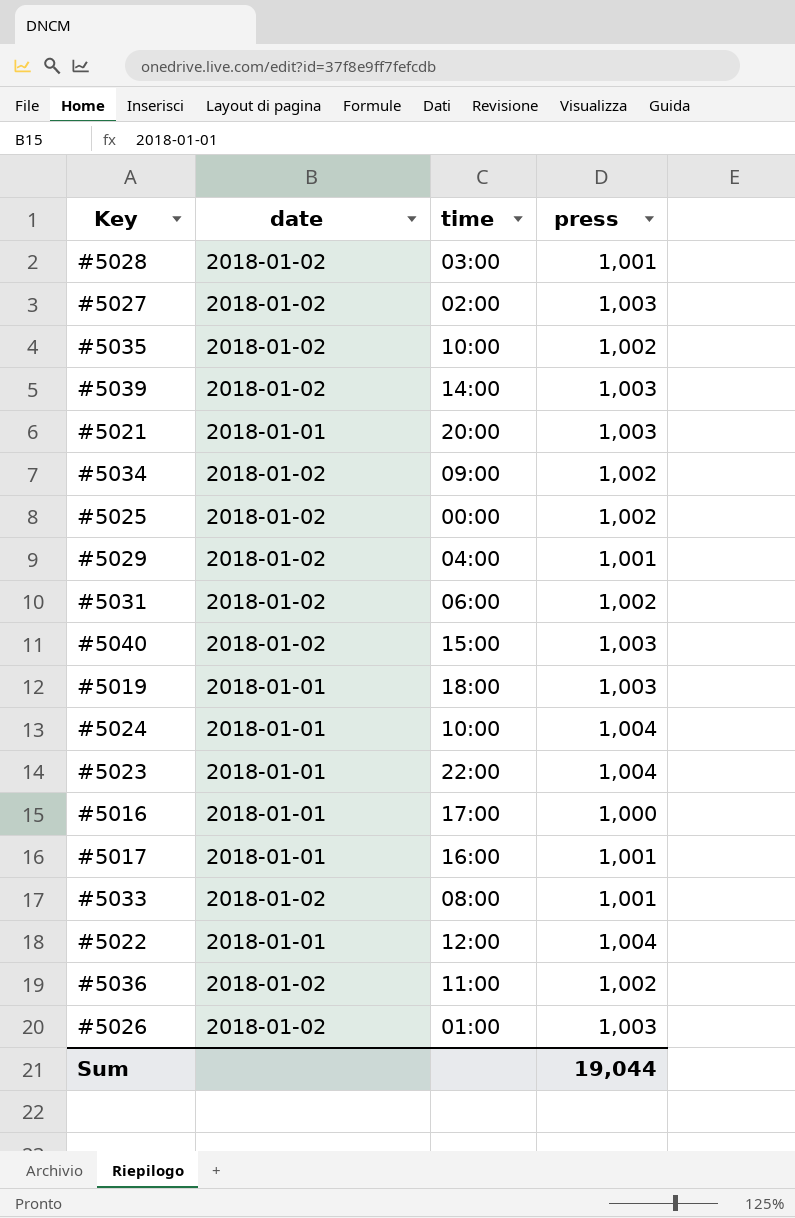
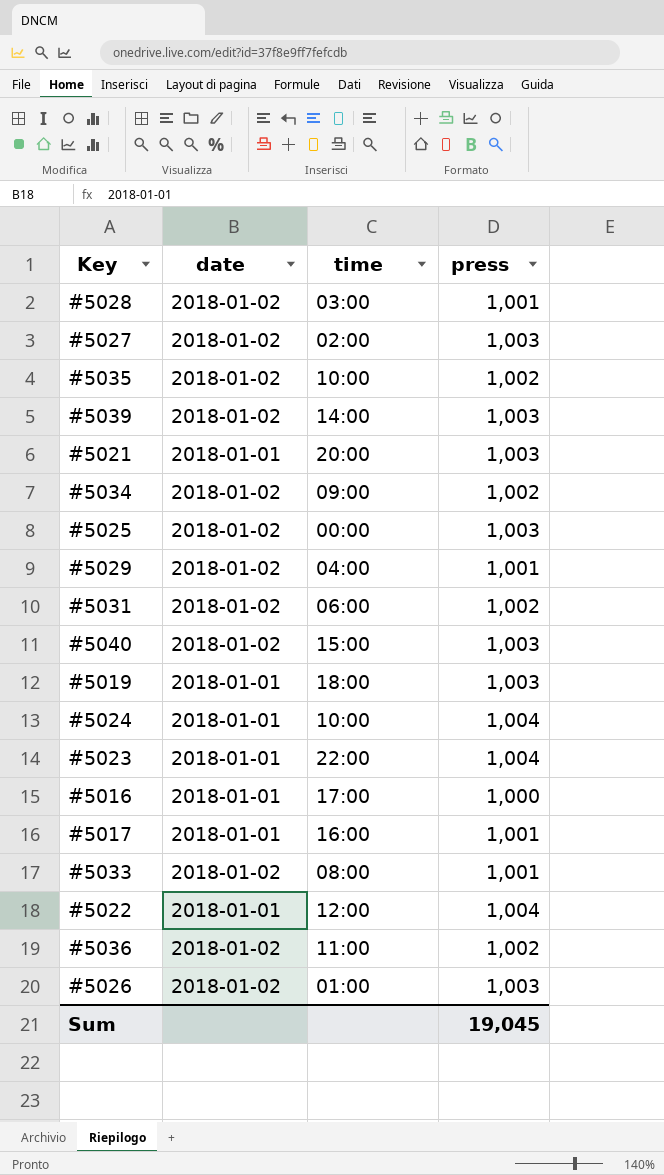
#5025 | press: 1,002 -> 1,003
Sum | press: 19,044 -> 19,045

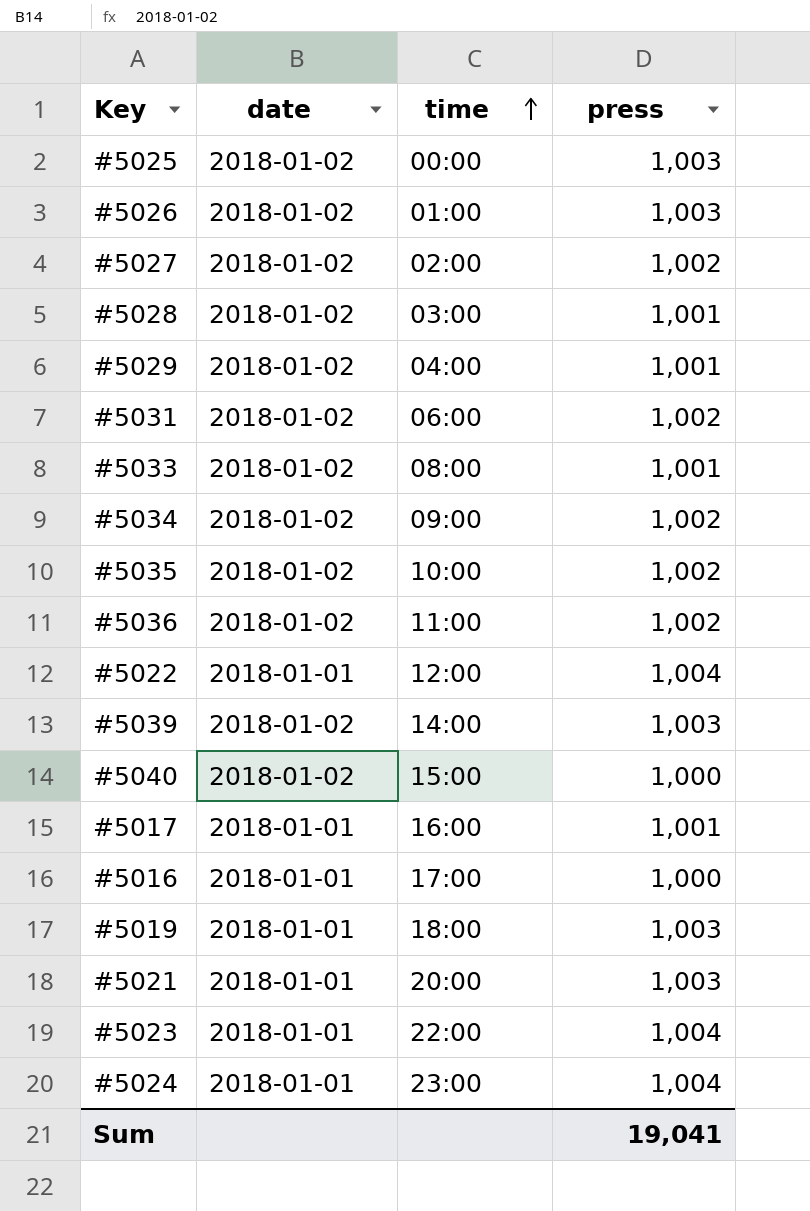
row order: none -> time ascending
#5027 | press: 1,003 -> 1,002
#5040 | press: 1,003 -> 1,000
#5024 | time: 10:00 -> 23:00
Sum | press: 19,045 -> 19,041

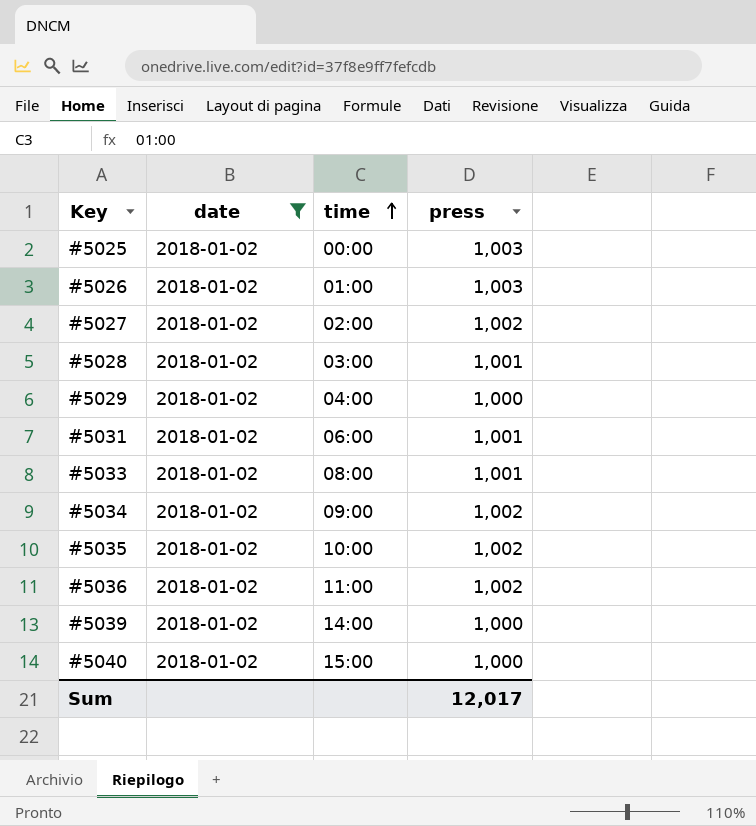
filter: none -> date = 2018-01-02
#5029 | press: 1,001 -> 1,000
#5031 | press: 1,002 -> 1,001
#5039 | press: 1,003 -> 1,000
Sum | press: 19,041 -> 12,017

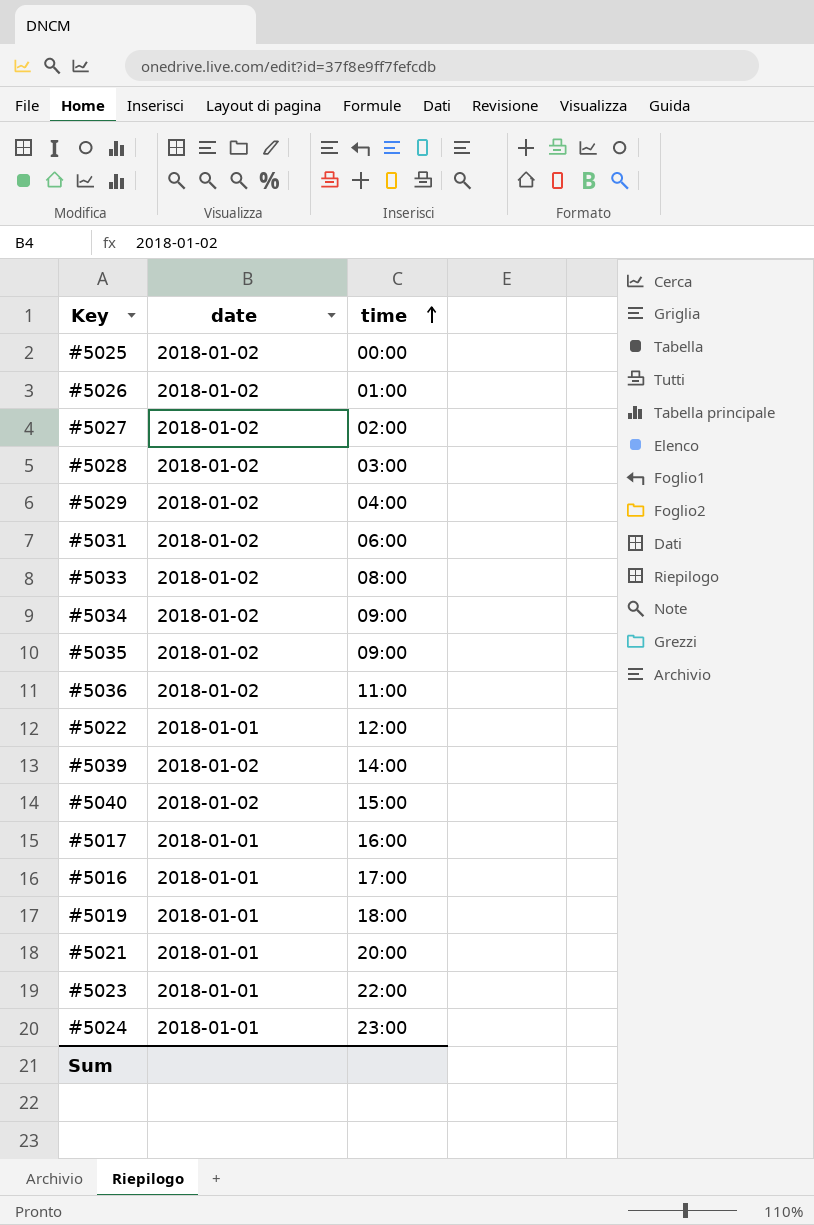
filter: date = 2018-01-02 -> none
column press | position: 4 -> none
#5035 | time: 10:00 -> 09:00

